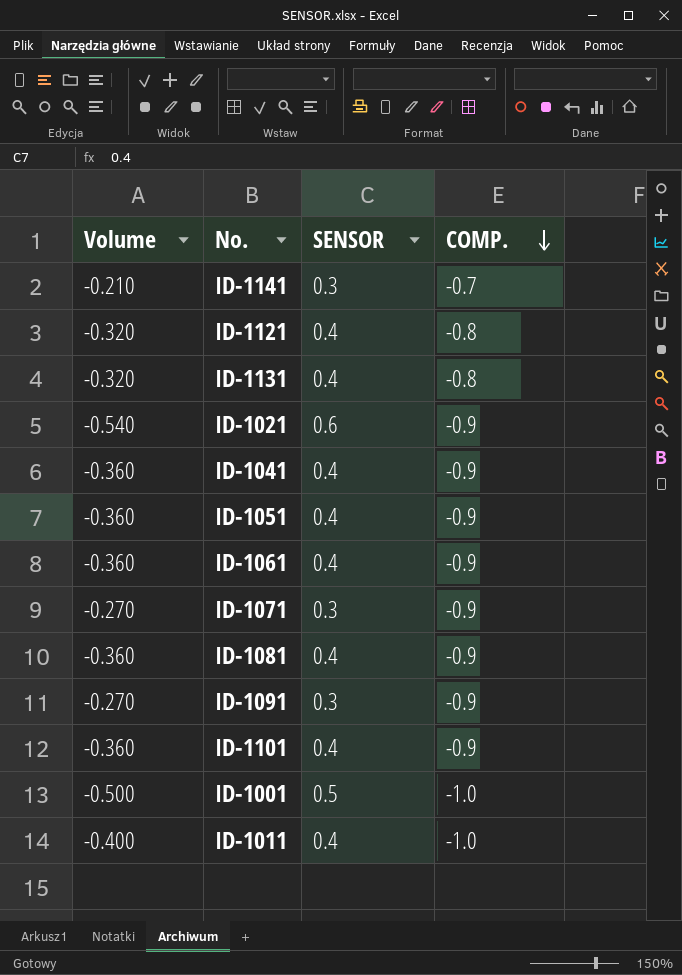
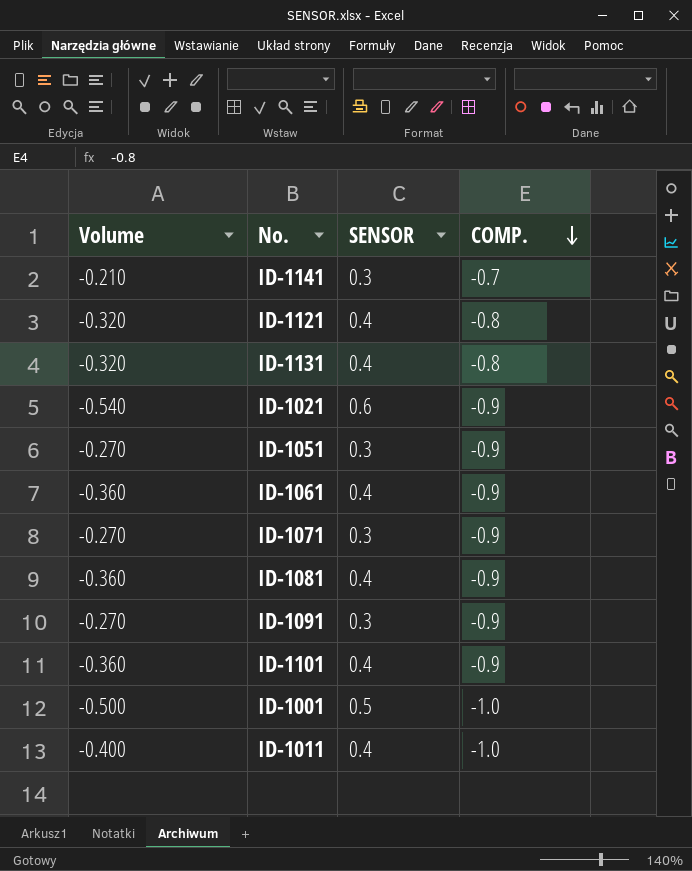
row ID-1041: -0.360 | 0.4 | -0.9 -> none
ID-1051 | Volume: -0.360 -> -0.270
ID-1051 | SENSOR: 0.4 -> 0.3

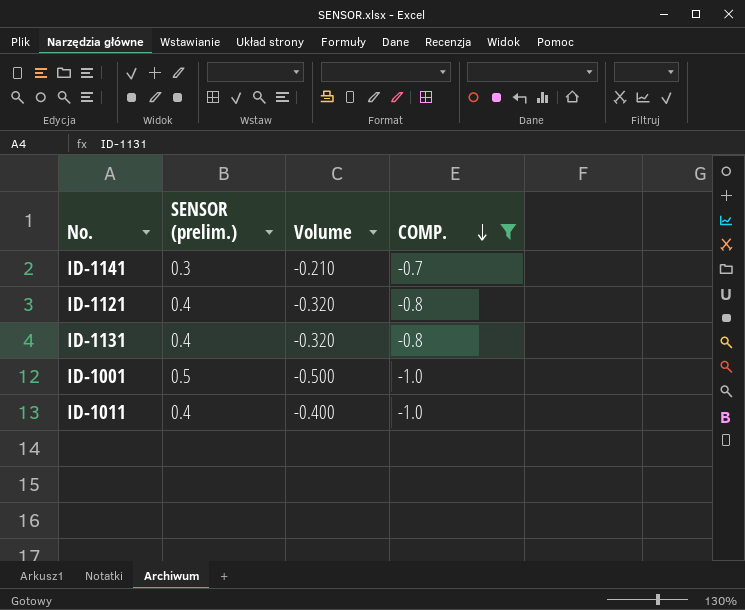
filter: none -> COMP. != -0.9
column name: SENSOR -> SENSOR (prelim.)
column Volume | position: 1 -> 3

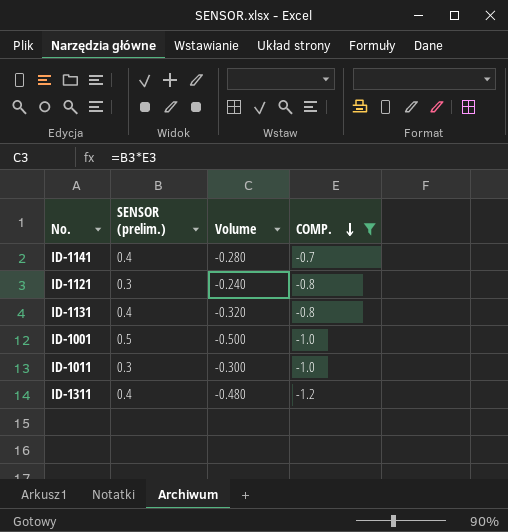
ID-1141 | SENSOR (prelim.): 0.3 -> 0.4
ID-1141 | Volume: -0.210 -> -0.280
ID-1121 | SENSOR (prelim.): 0.4 -> 0.3
ID-1121 | Volume: -0.320 -> -0.240
ID-1011 | SENSOR (prelim.): 0.4 -> 0.3
ID-1011 | Volume: -0.400 -> -0.300
row ID-1311: none -> 0.4 | -0.480 | -1.2

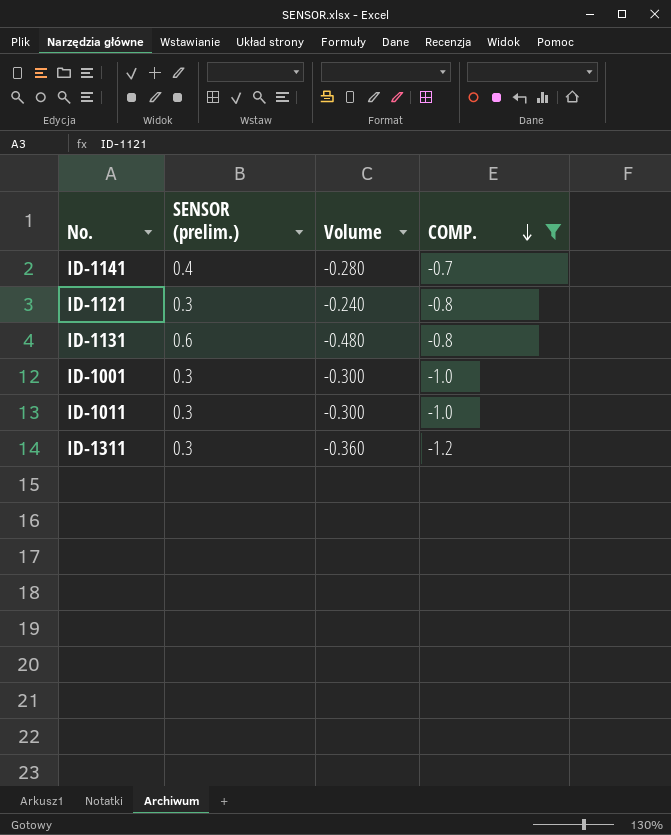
ID-1131 | SENSOR (prelim.): 0.4 -> 0.6
ID-1131 | Volume: -0.320 -> -0.480
ID-1001 | SENSOR (prelim.): 0.5 -> 0.3
ID-1001 | Volume: -0.500 -> -0.300
ID-1311 | SENSOR (prelim.): 0.4 -> 0.3
ID-1311 | Volume: -0.480 -> -0.360

